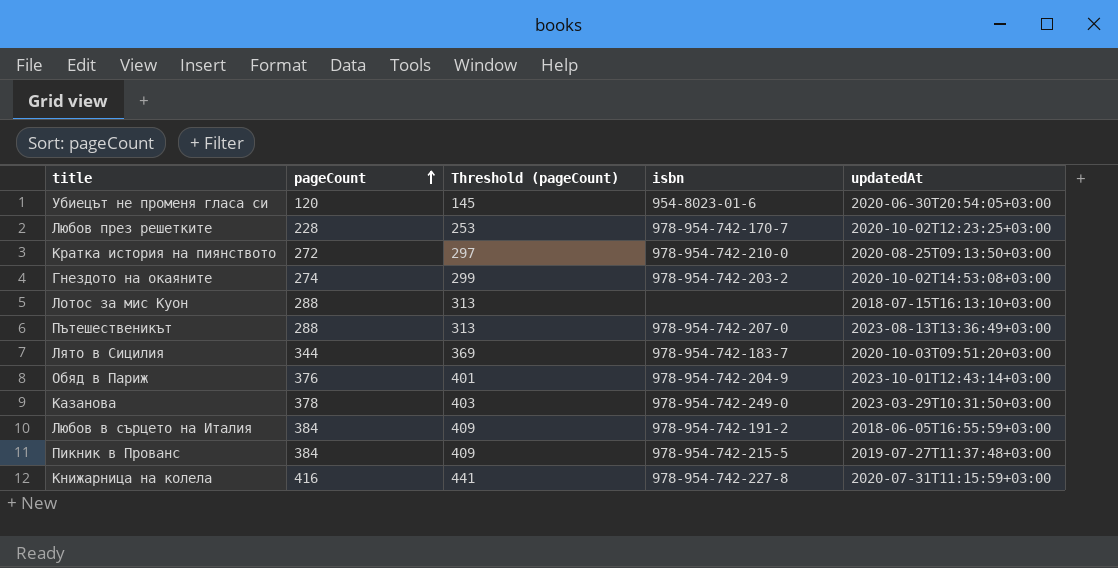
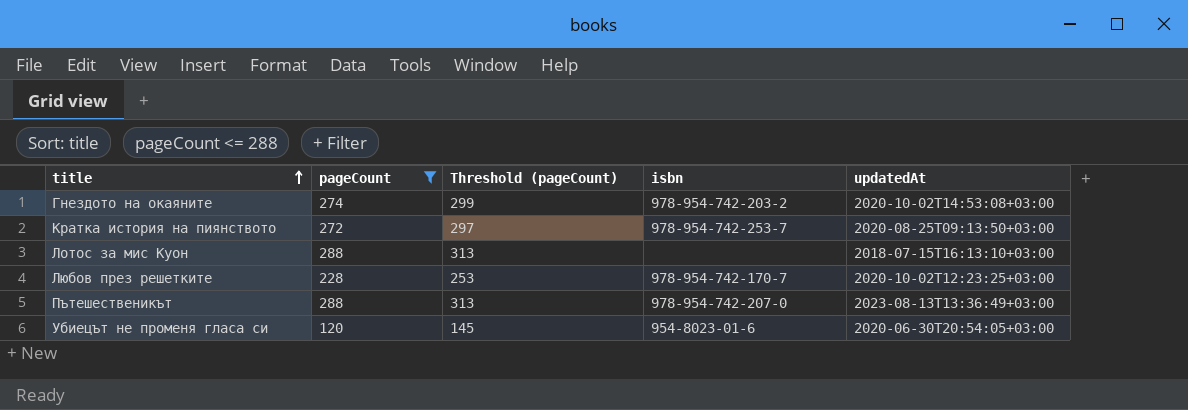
filter: none -> pageCount <= 288
row order: pageCount ascending -> title ascending
Кратка история на пиянството | isbn: 978-954-742-210-0 -> 978-954-742-253-7

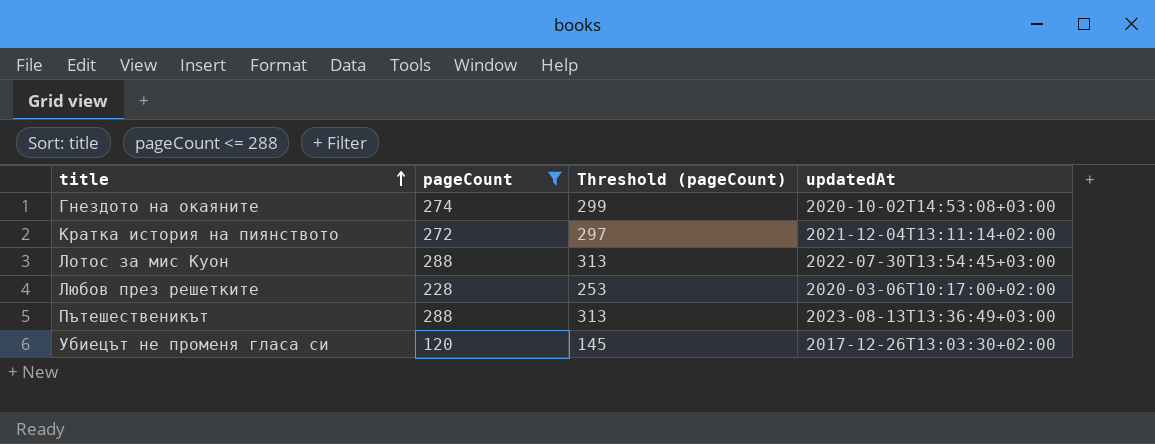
column isbn | position: 4 -> none
Кратка история на пиянството | updatedAt: 2020-08-25T09:13:50+03:00 -> 2021-12-04T13:11:14+02:00
Лотос за мис Куон | updatedAt: 2018-07-15T16:13:10+03:00 -> 2022-07-30T13:54:45+03:00
Любов през решетките | updatedAt: 2020-10-02T12:23:25+03:00 -> 2020-03-06T10:17:00+02:00
Убиецът не променя гласа си | updatedAt: 2020-06-30T20:54:05+03:00 -> 2017-12-26T13:03:30+02:00

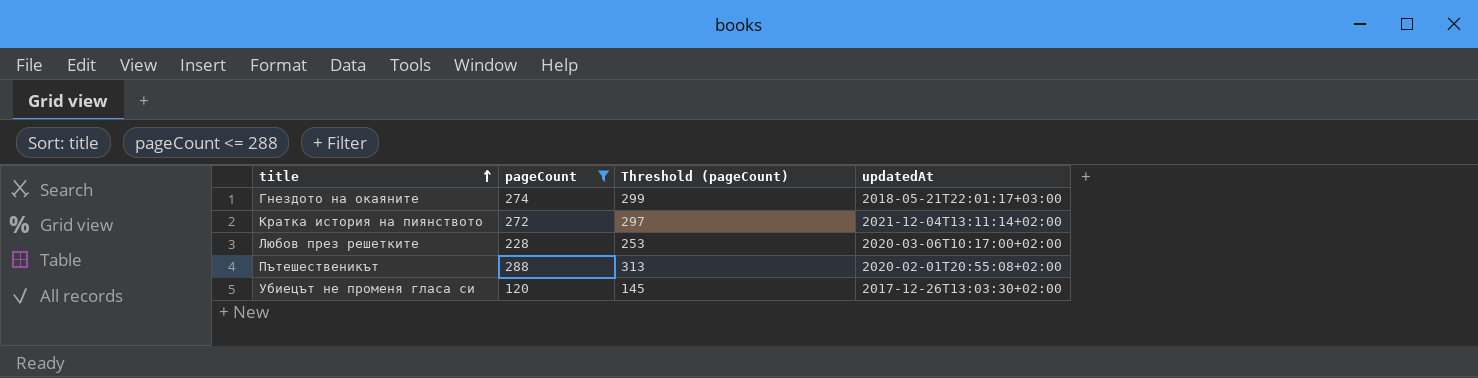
row Лотос за мис Куон: 288 | 313 | 2022-07-30T13:54:45+03:00 -> none
Гнездото на окаяните | updatedAt: 2020-10-02T14:53:08+03:00 -> 2018-05-21T22:01:17+03:00
Пътешественикът | updatedAt: 2023-08-13T13:36:49+03:00 -> 2020-02-01T20:55:08+02:00

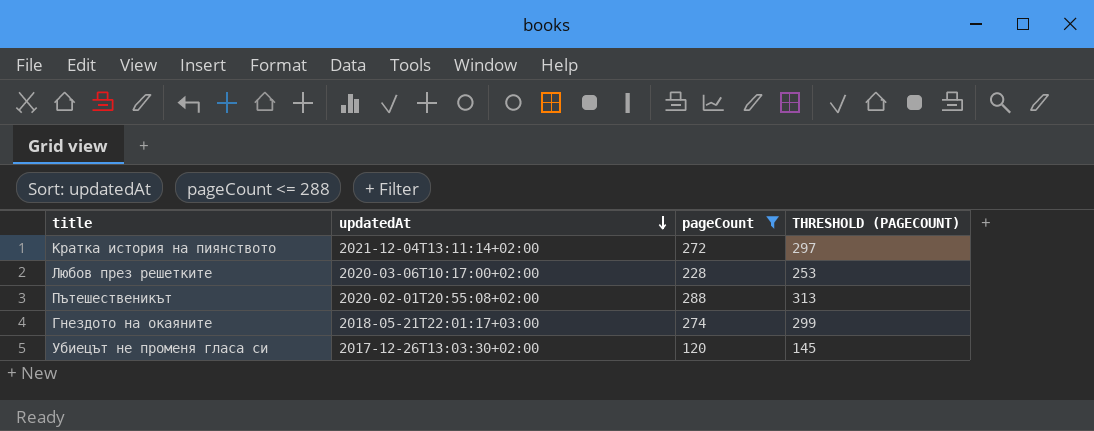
row order: title ascending -> updatedAt descending
column updatedAt | position: 4 -> 2
column name: Threshold (pageCount) -> THRESHOLD (PAGECOUNT)

